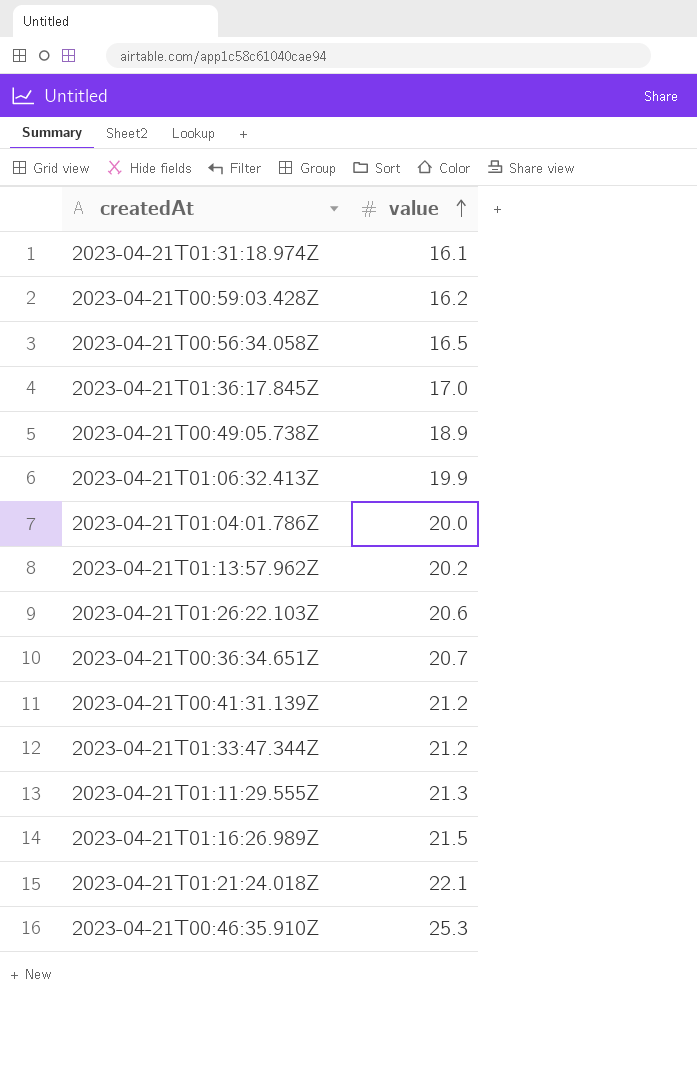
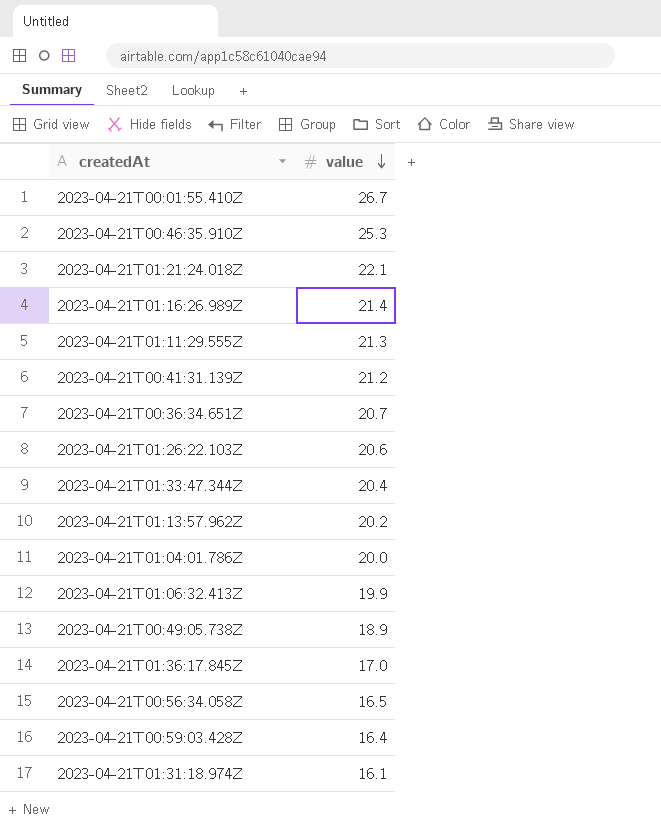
row order: value ascending -> value descending
row 2023-04-21T00:01:55.410Z: none -> 26.7
2023-04-21T01:16:26.989Z | value: 21.5 -> 21.4
2023-04-21T01:33:47.344Z | value: 21.2 -> 20.4
2023-04-21T00:59:03.428Z | value: 16.2 -> 16.4

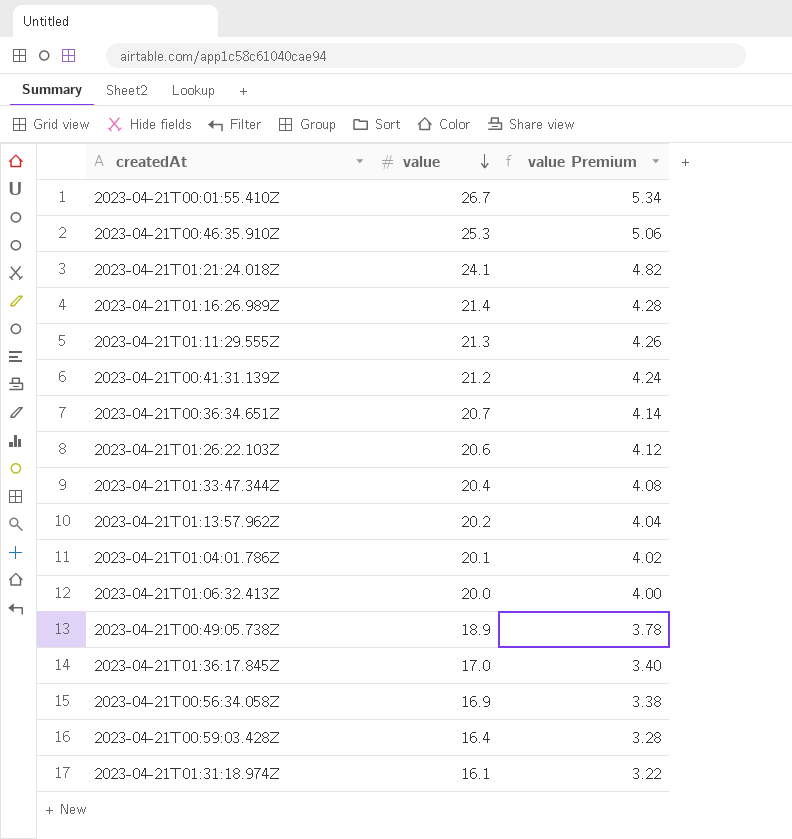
column value Premium | formula: none -> [value] * 0.2
2023-04-21T01:21:24.018Z | value: 22.1 -> 24.1
2023-04-21T01:04:01.786Z | value: 20.0 -> 20.1
2023-04-21T01:06:32.413Z | value: 19.9 -> 20.0
2023-04-21T00:56:34.058Z | value: 16.5 -> 16.9

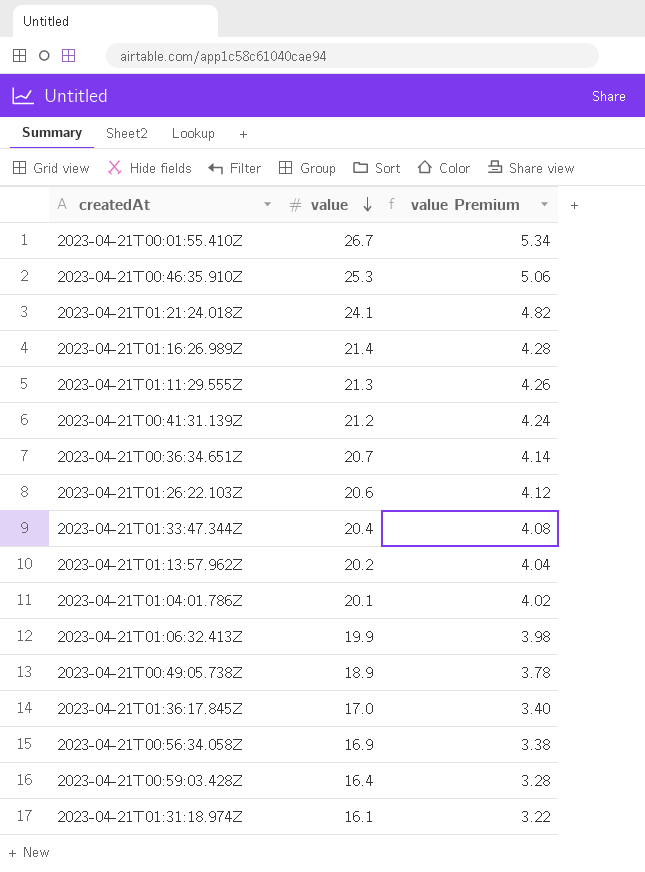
2023-04-21T01:06:32.413Z | value: 20.0 -> 19.9
2023-04-21T01:06:32.413Z | value Premium: 4.00 -> 3.98

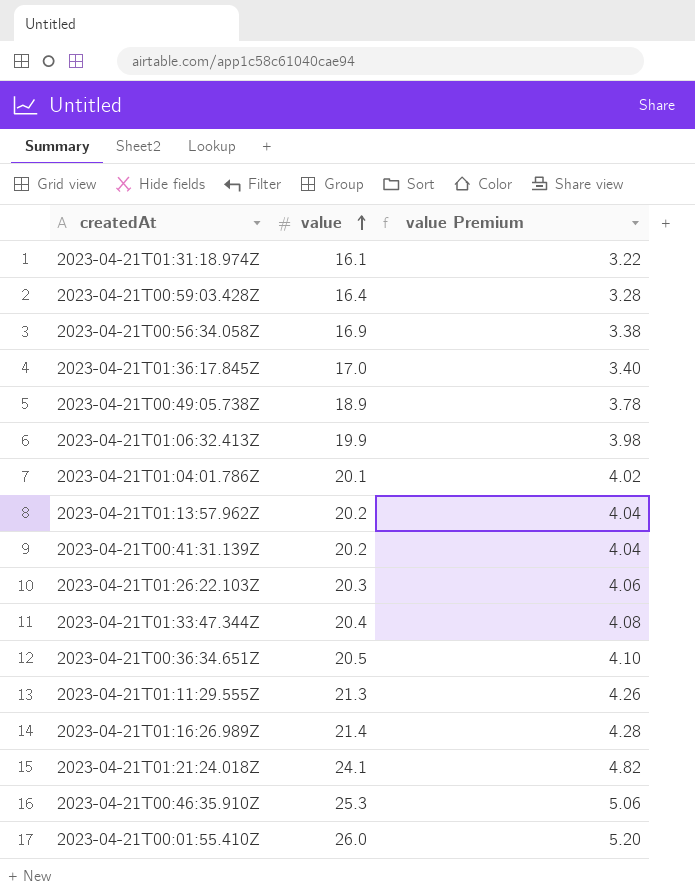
row order: value descending -> value ascending
2023-04-21T00:41:31.139Z | value: 21.2 -> 20.2
2023-04-21T00:41:31.139Z | value Premium: 4.24 -> 4.04
2023-04-21T01:26:22.103Z | value: 20.6 -> 20.3
2023-04-21T01:26:22.103Z | value Premium: 4.12 -> 4.06
2023-04-21T00:36:34.651Z | value: 20.7 -> 20.5
2023-04-21T00:36:34.651Z | value Premium: 4.14 -> 4.10
2023-04-21T00:01:55.410Z | value: 26.7 -> 26.0
2023-04-21T00:01:55.410Z | value Premium: 5.34 -> 5.20

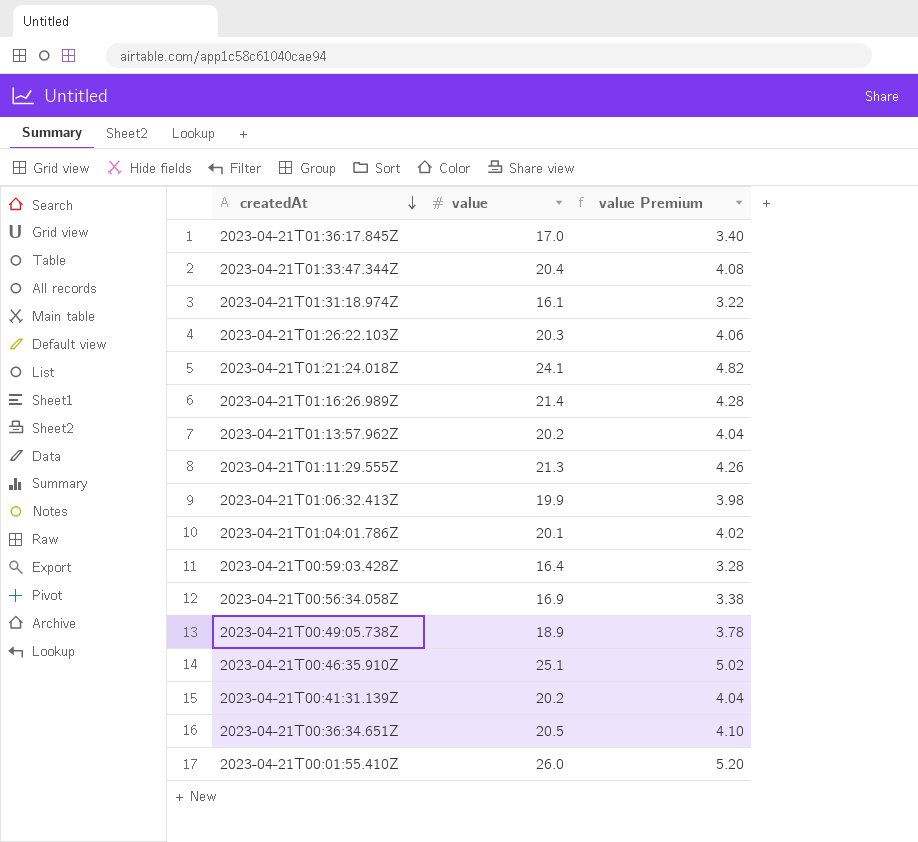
row order: value ascending -> createdAt descending
2023-04-21T00:46:35.910Z | value: 25.3 -> 25.1
2023-04-21T00:46:35.910Z | value Premium: 5.06 -> 5.02

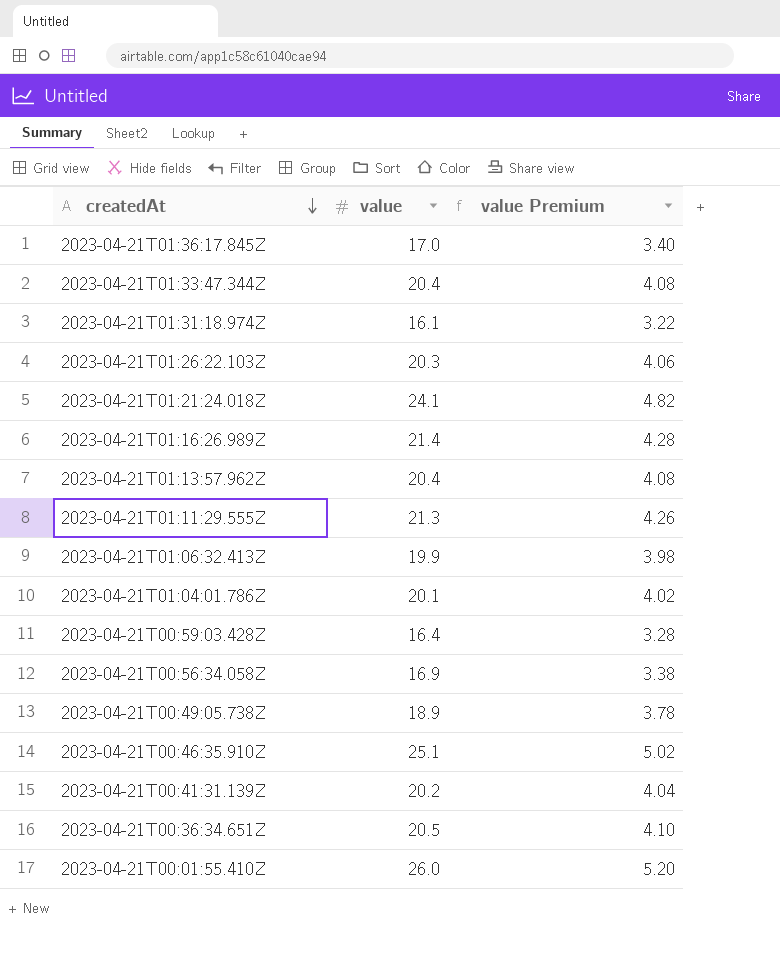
2023-04-21T01:13:57.962Z | value: 20.2 -> 20.4
2023-04-21T01:13:57.962Z | value Premium: 4.04 -> 4.08

